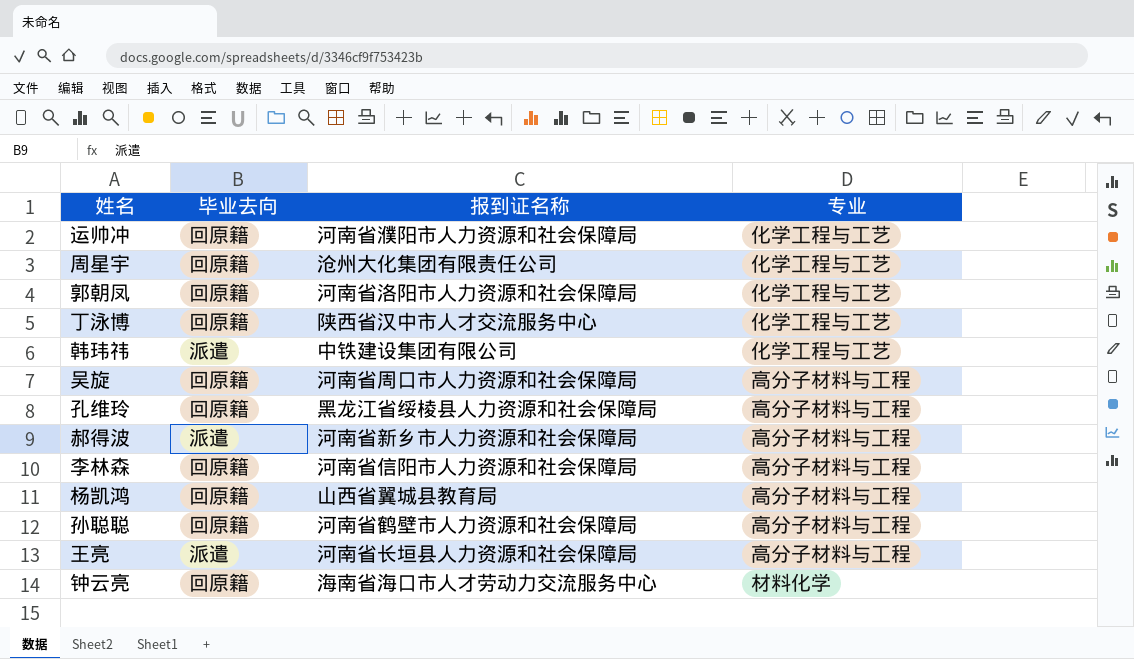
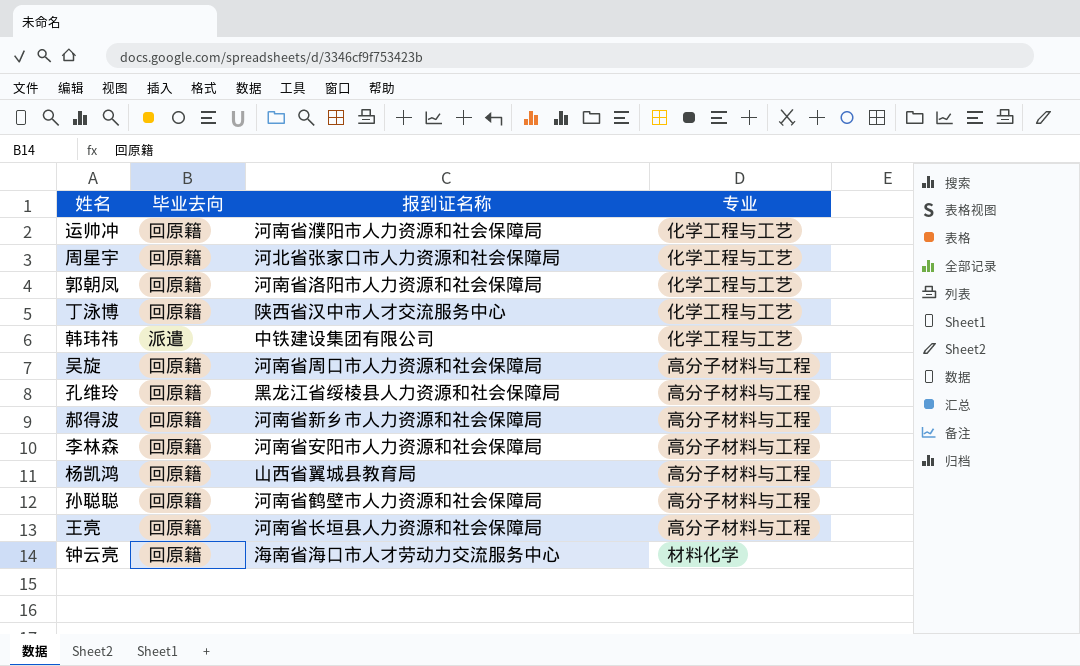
周星宇 | 报到证名称: 沧州大化集团有限责任公司 -> 河北省张家口市人力资源和社会保障局
郝得波 | 毕业去向: 派遣 -> 回原籍
李林森 | 报到证名称: 河南省信阳市人力资源和社会保障局 -> 河南省安阳市人力资源和社会保障局
王亮 | 毕业去向: 派遣 -> 回原籍

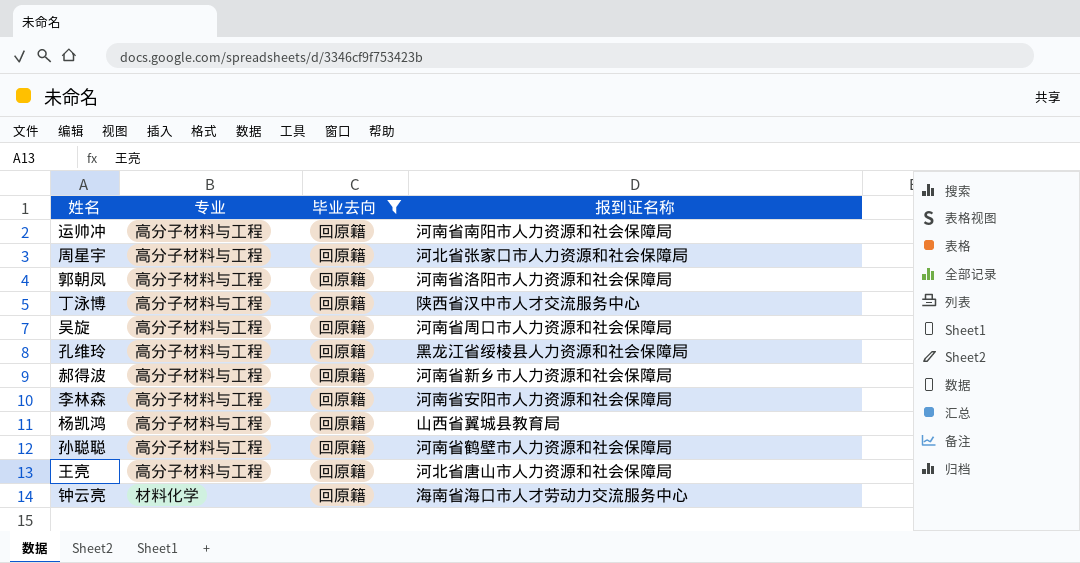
filter: none -> 毕业去向 = 回原籍
column 专业 | position: 4 -> 2
运帅冲 | 专业: 化学工程与工艺 -> 高分子材料与工程
运帅冲 | 报到证名称: 河南省濮阳市人力资源和社会保障局 -> 河南省南阳市人力资源和社会保障局
周星宇 | 专业: 化学工程与工艺 -> 高分子材料与工程
郭朝凤 | 专业: 化学工程与工艺 -> 高分子材料与工程
丁泳博 | 专业: 化学工程与工艺 -> 高分子材料与工程
王亮 | 报到证名称: 河南省长垣县人力资源和社会保障局 -> 河北省唐山市人力资源和社会保障局

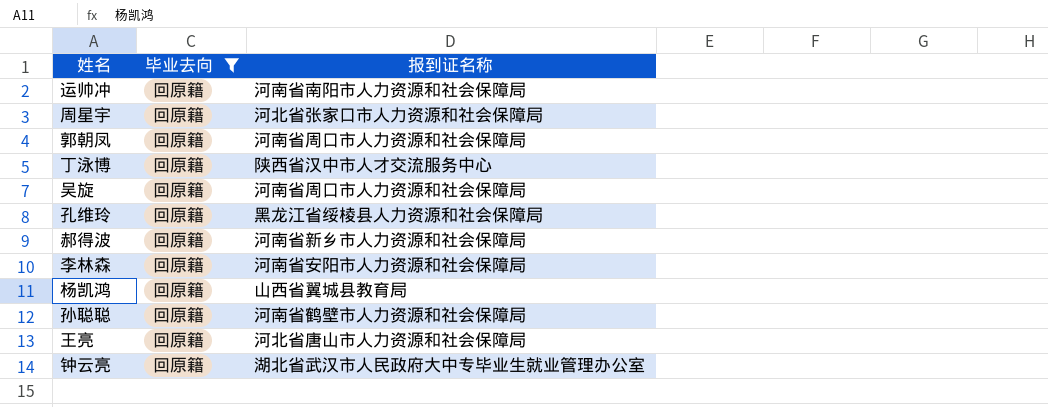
column 专业 | position: 2 -> none
郭朝凤 | 报到证名称: 河南省洛阳市人力资源和社会保障局 -> 河南省周口市人力资源和社会保障局
钟云亮 | 报到证名称: 海南省海口市人才劳动力交流服务中心 -> 湖北省武汉市人民政府大中专毕业生就业管理办公室

